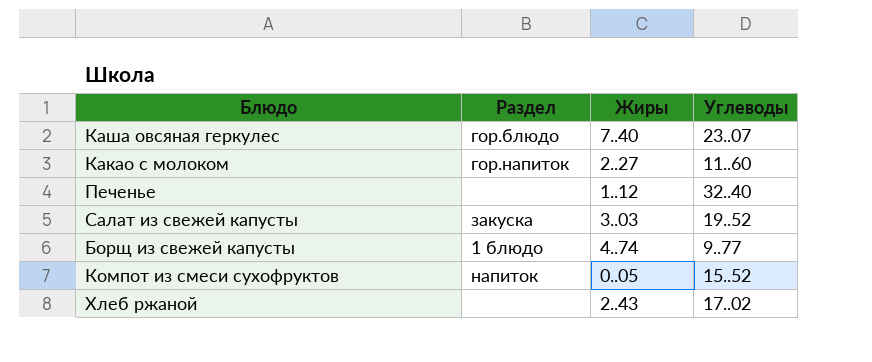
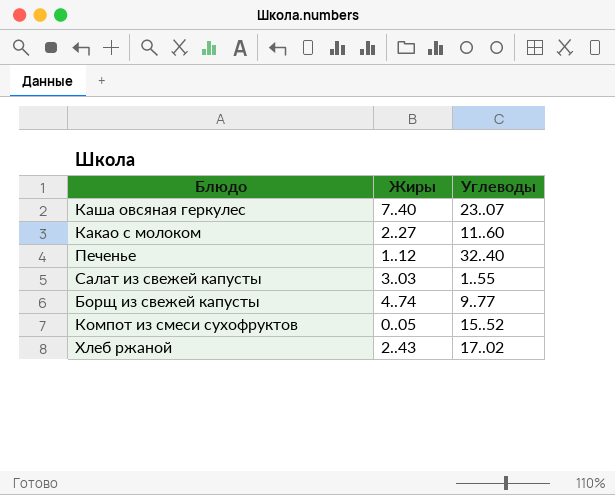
column Раздел | position: 2 -> none
Салат из свежей капусты | Углеводы: 19..52 -> 1..55

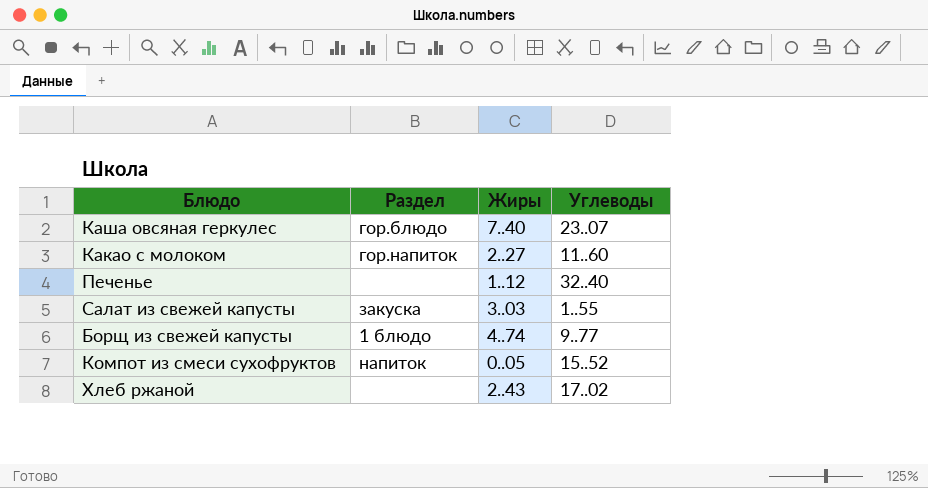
column Раздел | position: none -> 2

